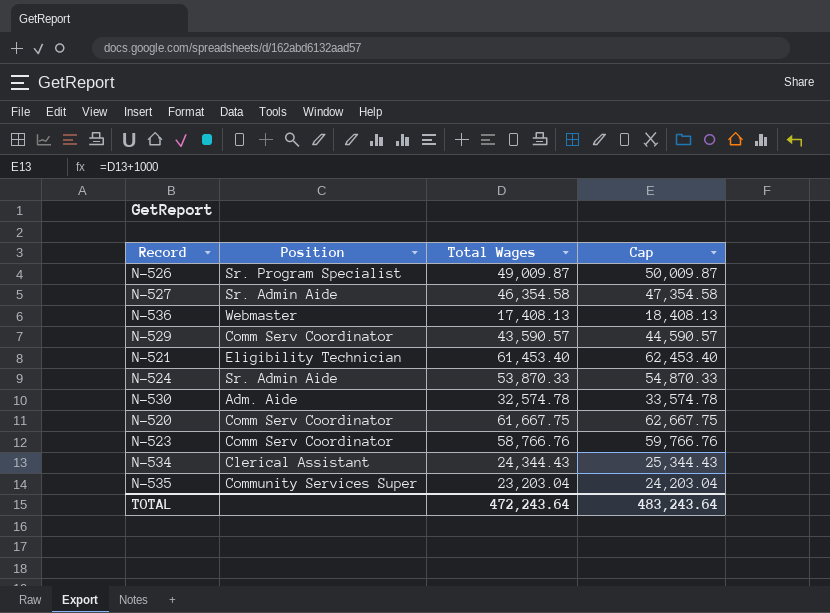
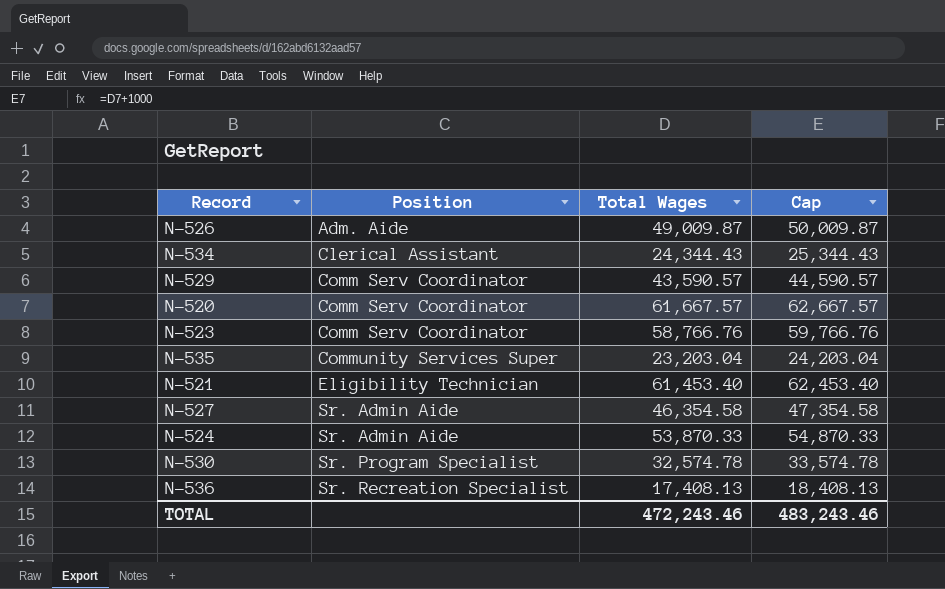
row order: none -> Position ascending
N-526 | Position: Sr. Program Specialist -> Adm. Aide
N-520 | Total Wages: 61,667.75 -> 61,667.57
N-520 | Cap: 62,667.75 -> 62,667.57
N-530 | Position: Adm. Aide -> Sr. Program Specialist
N-536 | Position: Webmaster -> Sr. Recreation Specialist
TOTAL | Total Wages: 472,243.64 -> 472,243.46
TOTAL | Cap: 483,243.64 -> 483,243.46

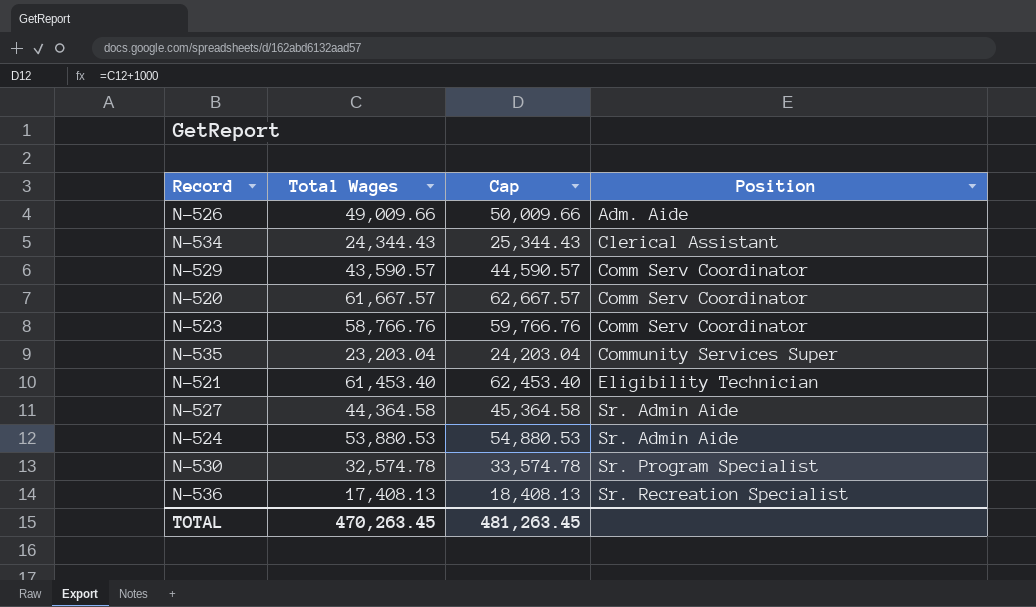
column Position | position: 2 -> 4
N-526 | Total Wages: 49,009.87 -> 49,009.66
N-526 | Cap: 50,009.87 -> 50,009.66
N-527 | Total Wages: 46,354.58 -> 44,364.58
N-527 | Cap: 47,354.58 -> 45,364.58
N-524 | Total Wages: 53,870.33 -> 53,880.53
N-524 | Cap: 54,870.33 -> 54,880.53
TOTAL | Total Wages: 472,243.46 -> 470,263.45
TOTAL | Cap: 483,243.46 -> 481,263.45

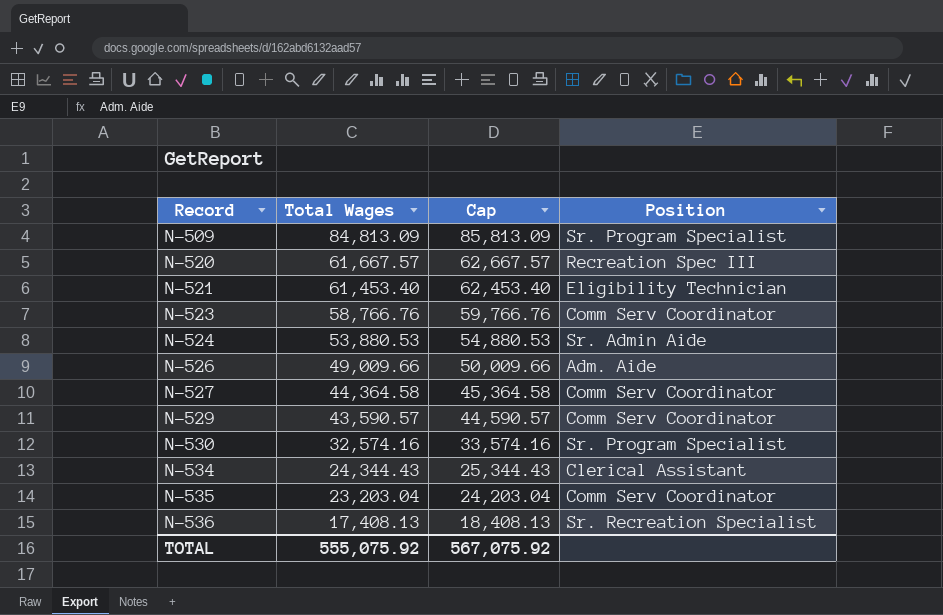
row order: Position ascending -> Record ascending
row N-509: none -> 84,813.09 | 85,813.09 | Sr. Program Specialist
N-520 | Position: Comm Serv Coordinator -> Recreation Spec III
N-527 | Position: Sr. Admin Aide -> Comm Serv Coordinator
N-530 | Total Wages: 32,574.78 -> 32,574.16
N-530 | Cap: 33,574.78 -> 33,574.16
N-535 | Position: Community Services Super -> Comm Serv Coordinator
TOTAL | Total Wages: 470,263.45 -> 555,075.92
TOTAL | Cap: 481,263.45 -> 567,075.92

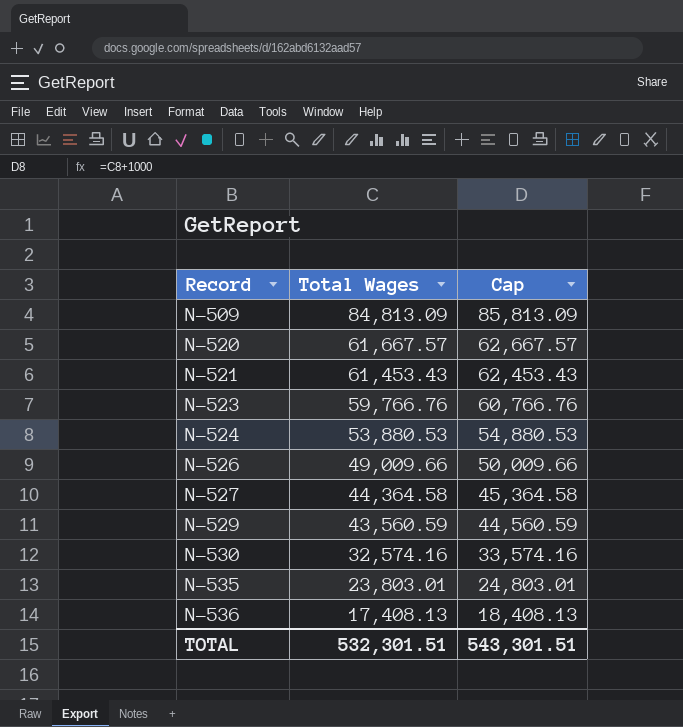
column Position | position: 4 -> none
row N-534: 24,344.43 | 25,344.43 | Clerical Assistant -> none
N-521 | Total Wages: 61,453.40 -> 61,453.43
N-521 | Cap: 62,453.40 -> 62,453.43
N-523 | Total Wages: 58,766.76 -> 59,766.76
N-523 | Cap: 59,766.76 -> 60,766.76
N-529 | Total Wages: 43,590.57 -> 43,560.59
N-529 | Cap: 44,590.57 -> 44,560.59
N-535 | Total Wages: 23,203.04 -> 23,803.01
N-535 | Cap: 24,203.04 -> 24,803.01
TOTAL | Total Wages: 555,075.92 -> 532,301.51
TOTAL | Cap: 567,075.92 -> 543,301.51

